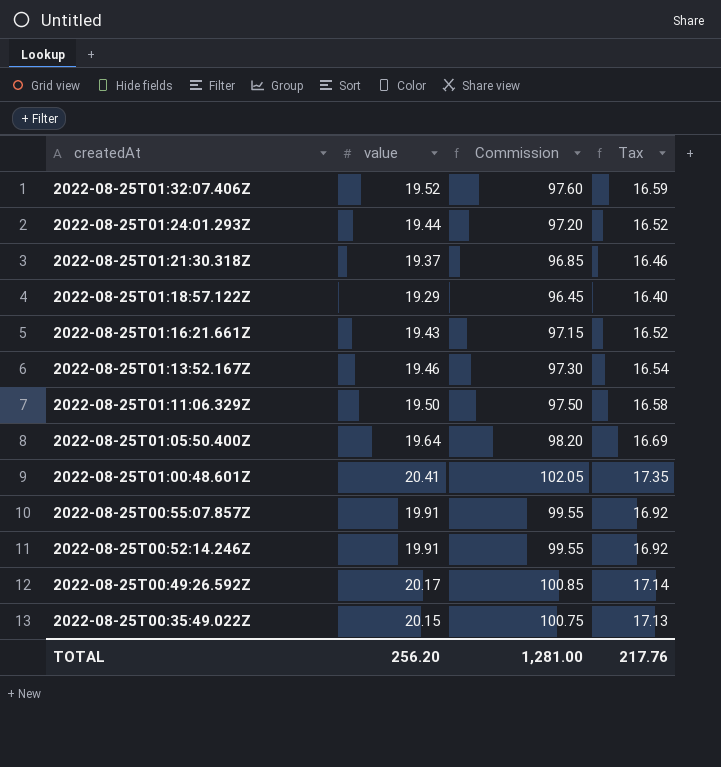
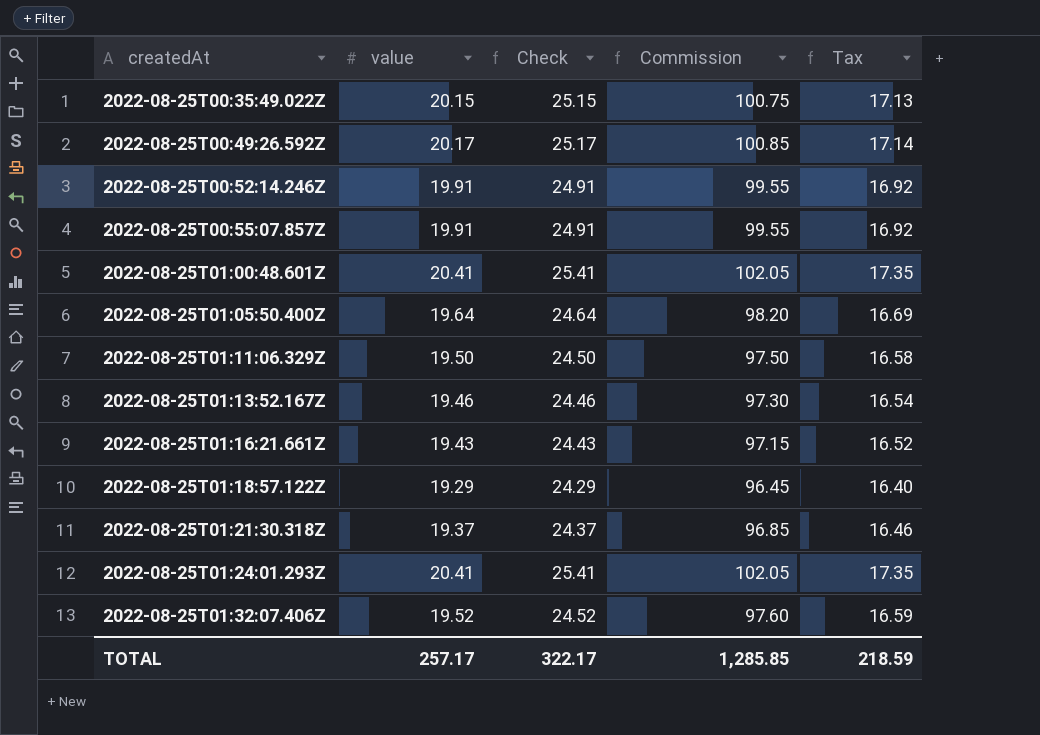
row order: createdAt descending -> createdAt ascending
column Check | formula: none -> [value] + 5
2022-08-25T01:24:01.293Z | value: 19.44 -> 20.41
2022-08-25T01:24:01.293Z | Commission: 97.20 -> 102.05
2022-08-25T01:24:01.293Z | Tax: 16.52 -> 17.35
TOTAL | value: 256.20 -> 257.17
TOTAL | Commission: 1,281.00 -> 1,285.85
TOTAL | Tax: 217.76 -> 218.59

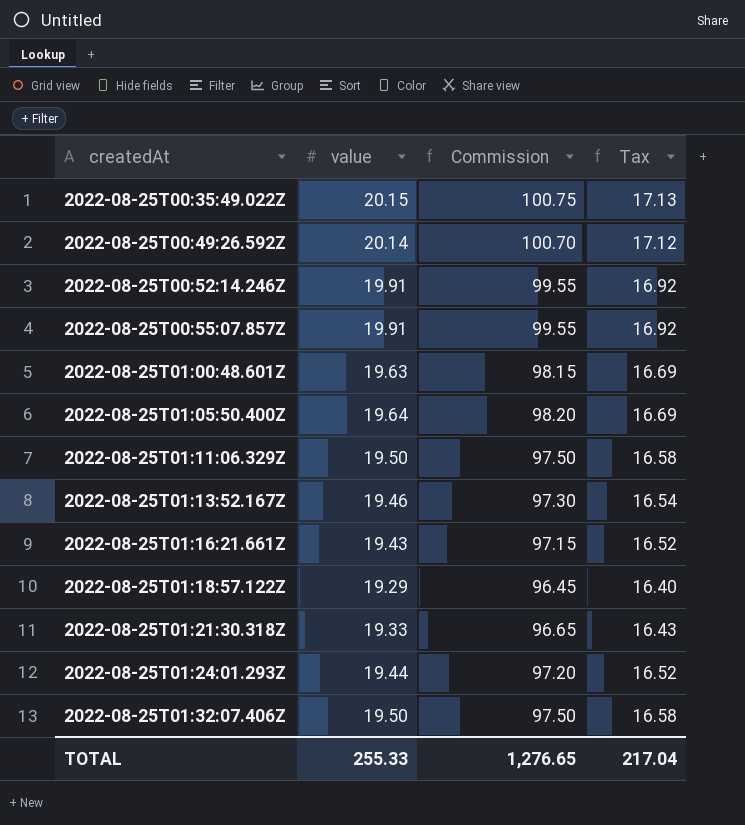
column Check | formula: [value] + 5 -> none
2022-08-25T00:49:26.592Z | value: 20.17 -> 20.14
2022-08-25T00:49:26.592Z | Commission: 100.85 -> 100.70
2022-08-25T00:49:26.592Z | Tax: 17.14 -> 17.12
2022-08-25T01:00:48.601Z | value: 20.41 -> 19.63
2022-08-25T01:00:48.601Z | Commission: 102.05 -> 98.15
2022-08-25T01:00:48.601Z | Tax: 17.35 -> 16.69
2022-08-25T01:21:30.318Z | value: 19.37 -> 19.33
2022-08-25T01:21:30.318Z | Commission: 96.85 -> 96.65
2022-08-25T01:21:30.318Z | Tax: 16.46 -> 16.43
2022-08-25T01:24:01.293Z | value: 20.41 -> 19.44
2022-08-25T01:24:01.293Z | Commission: 102.05 -> 97.20
2022-08-25T01:24:01.293Z | Tax: 17.35 -> 16.52
2022-08-25T01:32:07.406Z | value: 19.52 -> 19.50
2022-08-25T01:32:07.406Z | Commission: 97.60 -> 97.50
2022-08-25T01:32:07.406Z | Tax: 16.59 -> 16.58
TOTAL | value: 257.17 -> 255.33
TOTAL | Commission: 1,285.85 -> 1,276.65
TOTAL | Tax: 218.59 -> 217.04

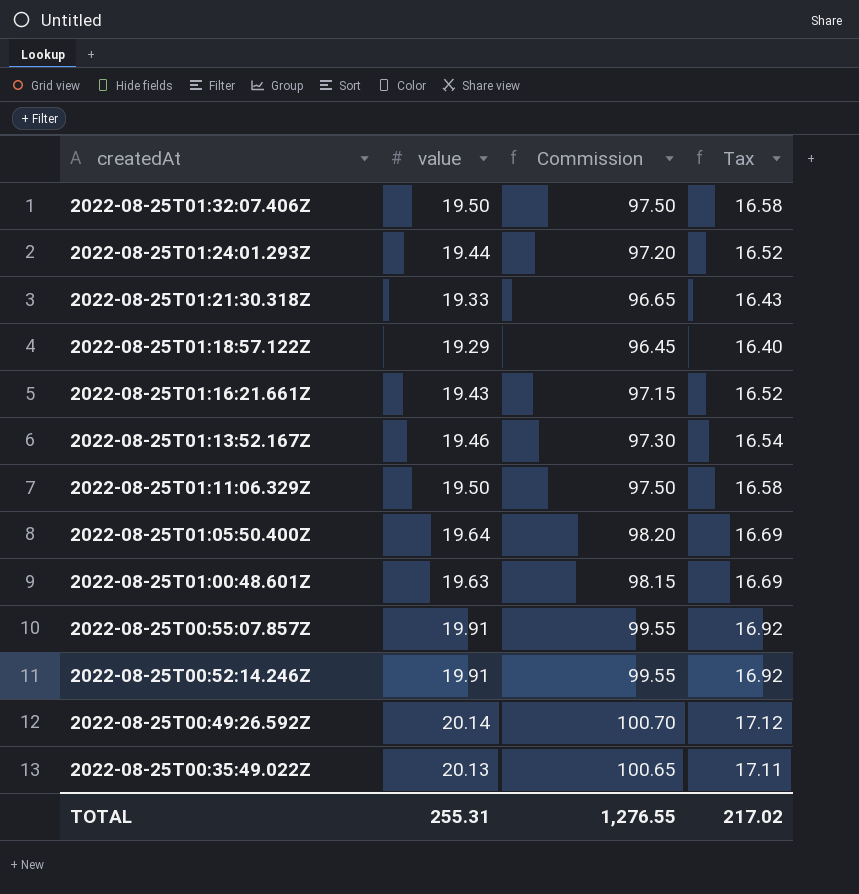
row order: createdAt ascending -> createdAt descending
2022-08-25T00:35:49.022Z | value: 20.15 -> 20.13
2022-08-25T00:35:49.022Z | Commission: 100.75 -> 100.65
2022-08-25T00:35:49.022Z | Tax: 17.13 -> 17.11
TOTAL | value: 255.33 -> 255.31
TOTAL | Commission: 1,276.65 -> 1,276.55
TOTAL | Tax: 217.04 -> 217.02

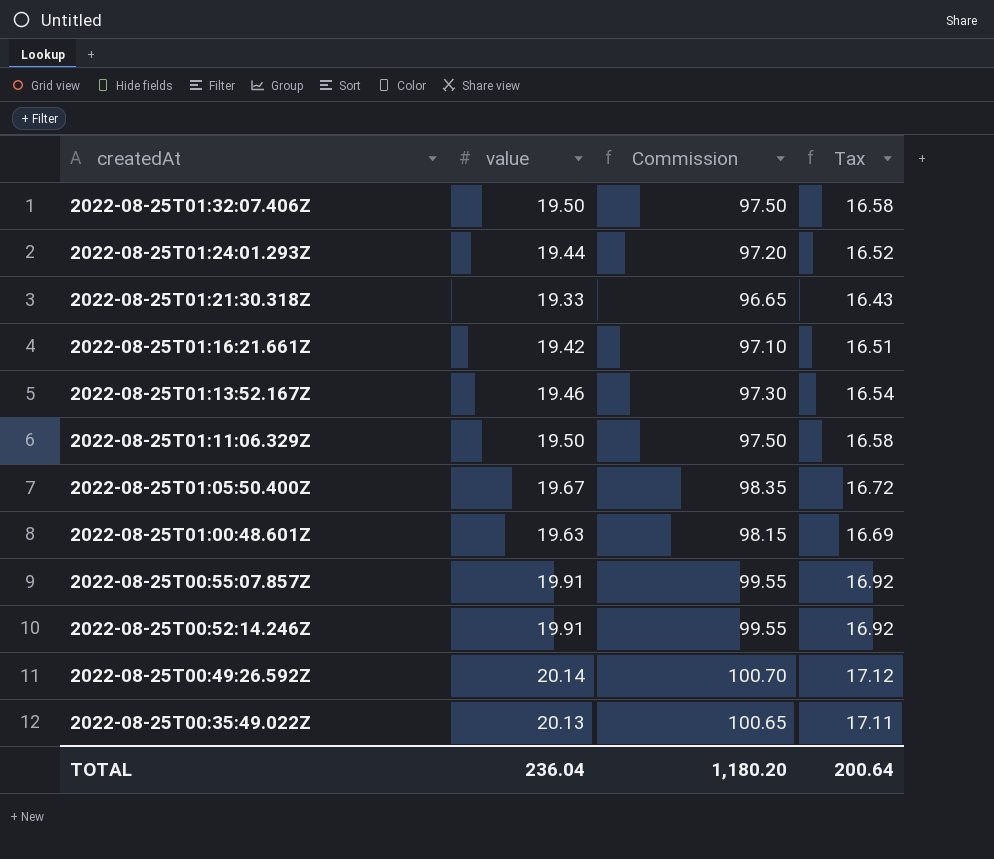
row 2022-08-25T01:18:57.122Z: 19.29 | 96.45 | 16.40 -> none
2022-08-25T01:16:21.661Z | value: 19.43 -> 19.42
2022-08-25T01:16:21.661Z | Commission: 97.15 -> 97.10
2022-08-25T01:16:21.661Z | Tax: 16.52 -> 16.51
2022-08-25T01:05:50.400Z | value: 19.64 -> 19.67
2022-08-25T01:05:50.400Z | Commission: 98.20 -> 98.35
2022-08-25T01:05:50.400Z | Tax: 16.69 -> 16.72
TOTAL | value: 255.31 -> 236.04
TOTAL | Commission: 1,276.55 -> 1,180.20
TOTAL | Tax: 217.02 -> 200.64

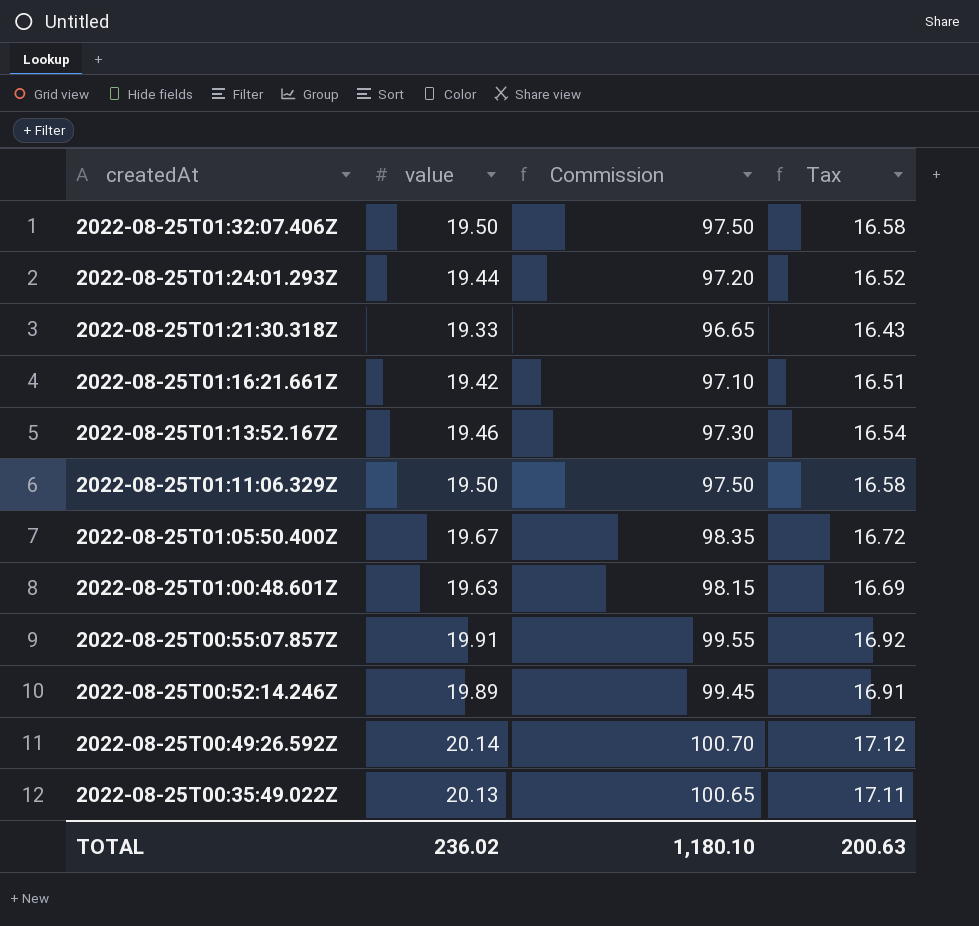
2022-08-25T00:52:14.246Z | value: 19.91 -> 19.89
2022-08-25T00:52:14.246Z | Commission: 99.55 -> 99.45
2022-08-25T00:52:14.246Z | Tax: 16.92 -> 16.91
TOTAL | value: 236.04 -> 236.02
TOTAL | Commission: 1,180.20 -> 1,180.10
TOTAL | Tax: 200.64 -> 200.63

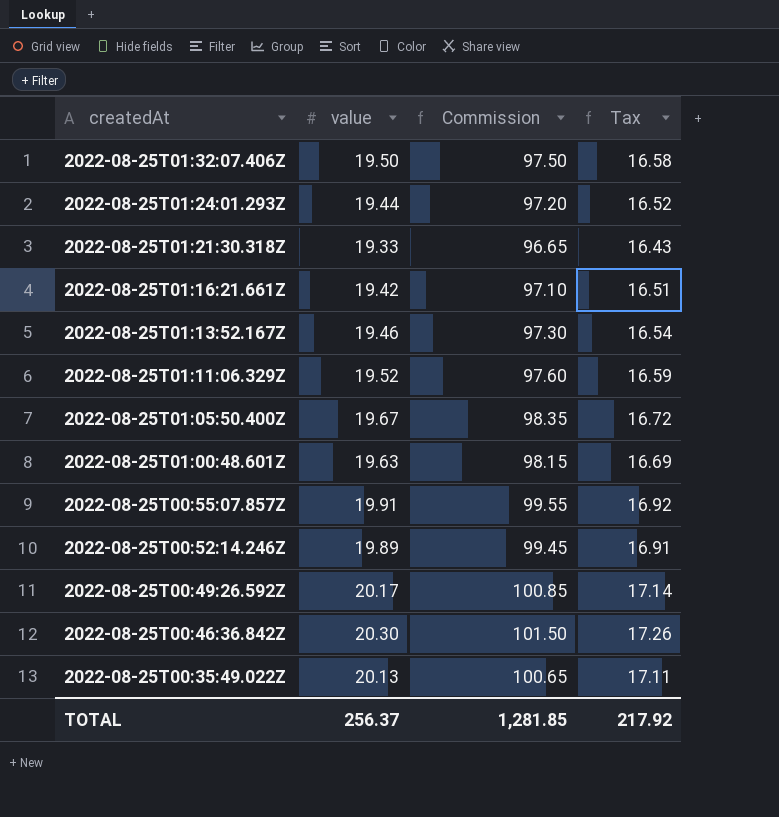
2022-08-25T01:11:06.329Z | value: 19.50 -> 19.52
2022-08-25T01:11:06.329Z | Commission: 97.50 -> 97.60
2022-08-25T01:11:06.329Z | Tax: 16.58 -> 16.59
2022-08-25T00:49:26.592Z | value: 20.14 -> 20.17
2022-08-25T00:49:26.592Z | Commission: 100.70 -> 100.85
2022-08-25T00:49:26.592Z | Tax: 17.12 -> 17.14
row 2022-08-25T00:46:36.842Z: none -> 20.30 | 101.50 | 17.26
TOTAL | value: 236.02 -> 256.37
TOTAL | Commission: 1,180.10 -> 1,281.85
TOTAL | Tax: 200.63 -> 217.92

